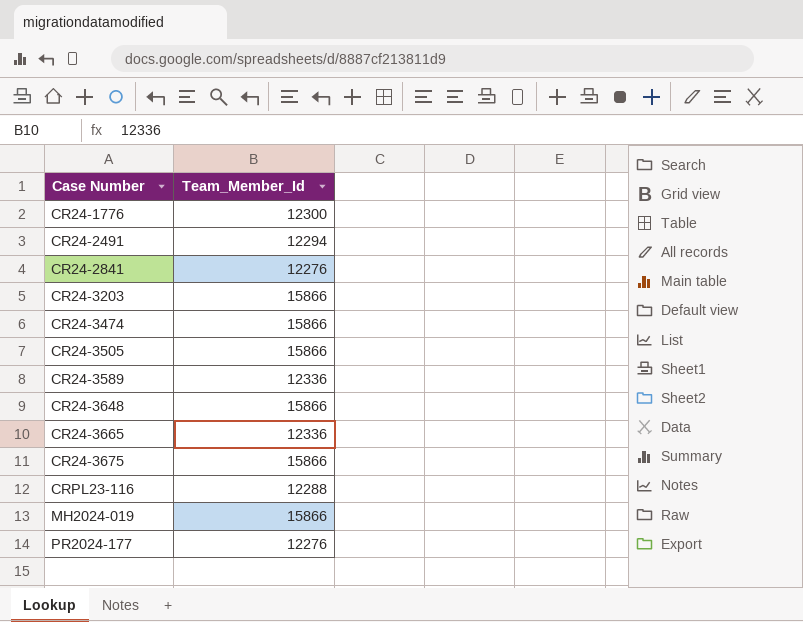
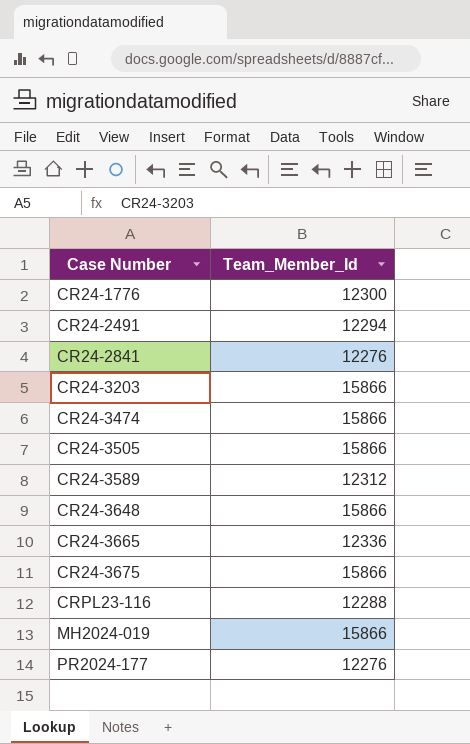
CR24-3589 | Team_Member_Id: 12336 -> 12312

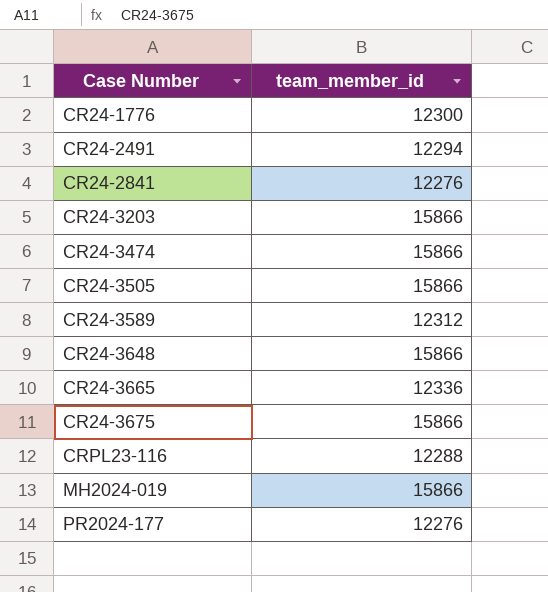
column name: Team_Member_Id -> team_member_id

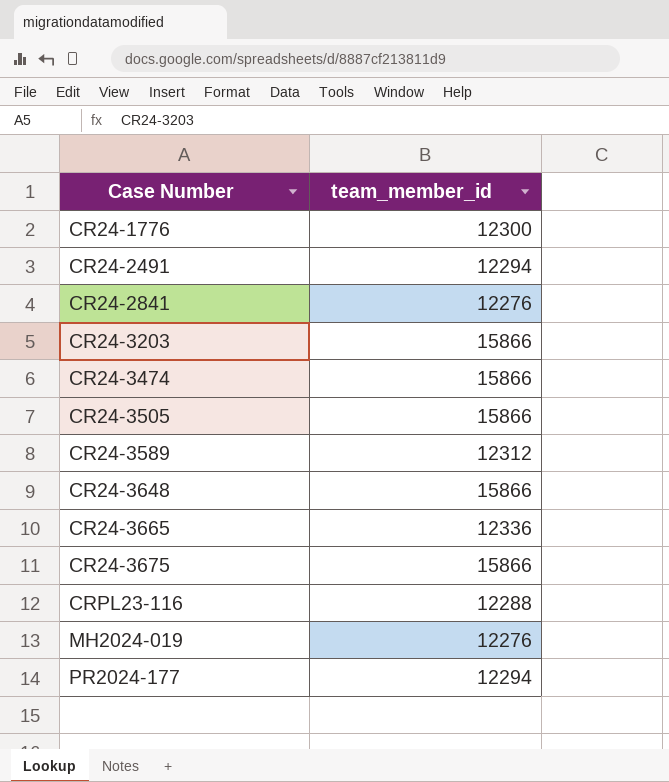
MH2024-019 | team_member_id: 15866 -> 12276
PR2024-177 | team_member_id: 12276 -> 12294

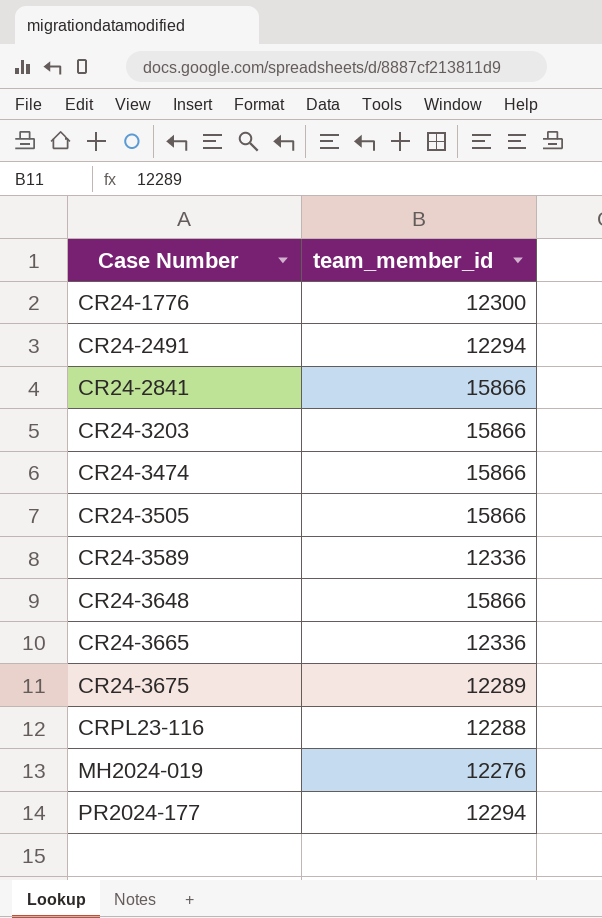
CR24-2841 | team_member_id: 12276 -> 15866
CR24-3589 | team_member_id: 12312 -> 12336
CR24-3675 | team_member_id: 15866 -> 12289

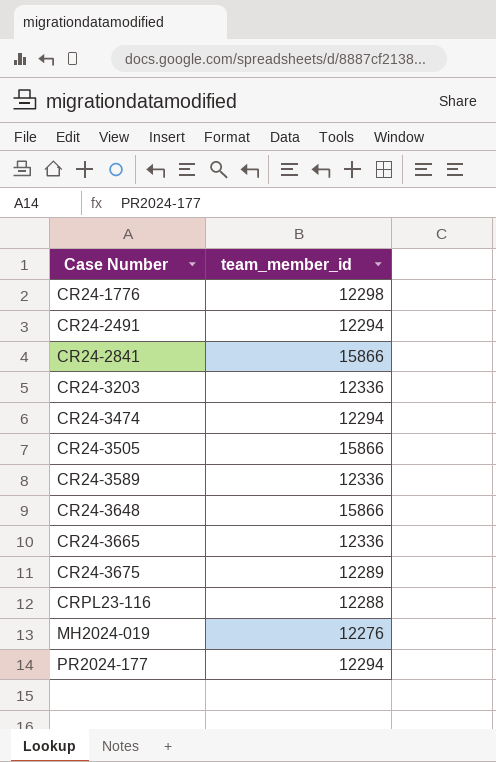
CR24-1776 | team_member_id: 12300 -> 12298
CR24-3203 | team_member_id: 15866 -> 12336
CR24-3474 | team_member_id: 15866 -> 12294

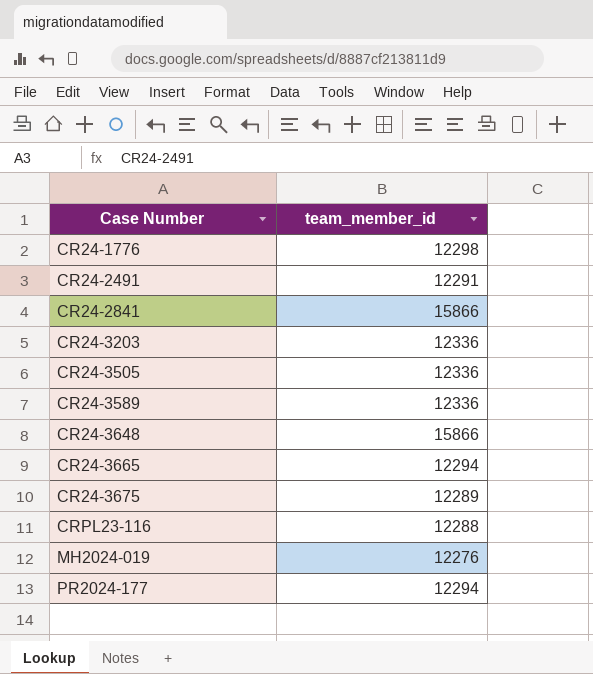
row CR24-3474: 12294 -> none
CR24-2491 | team_member_id: 12294 -> 12291
CR24-3505 | team_member_id: 15866 -> 12336
CR24-3665 | team_member_id: 12336 -> 12294

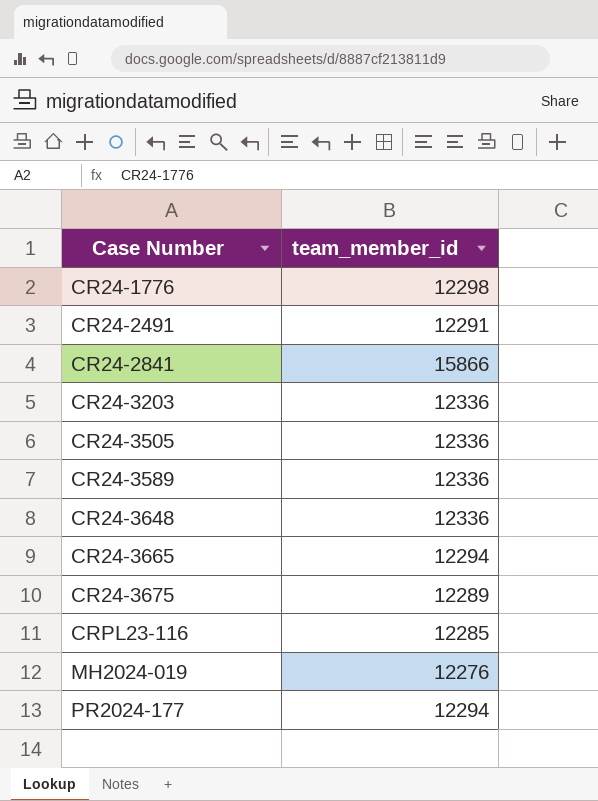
CR24-3648 | team_member_id: 15866 -> 12336
CRPL23-116 | team_member_id: 12288 -> 12285

